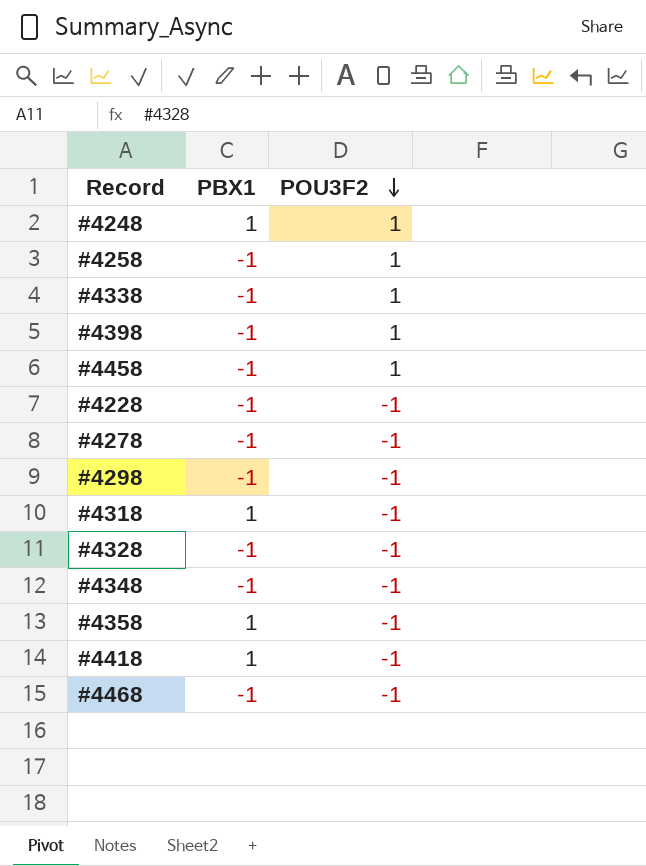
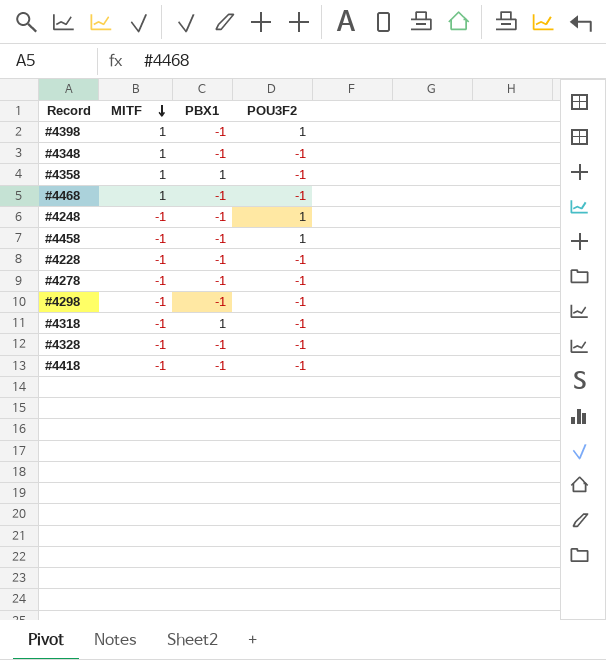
row order: POU3F2 descending -> MITF descending
column MITF | position: none -> 2
row #4258: -1 | 1 -> none
row #4338: -1 | 1 -> none
#4248 | PBX1: 1 -> -1
#4418 | PBX1: 1 -> -1

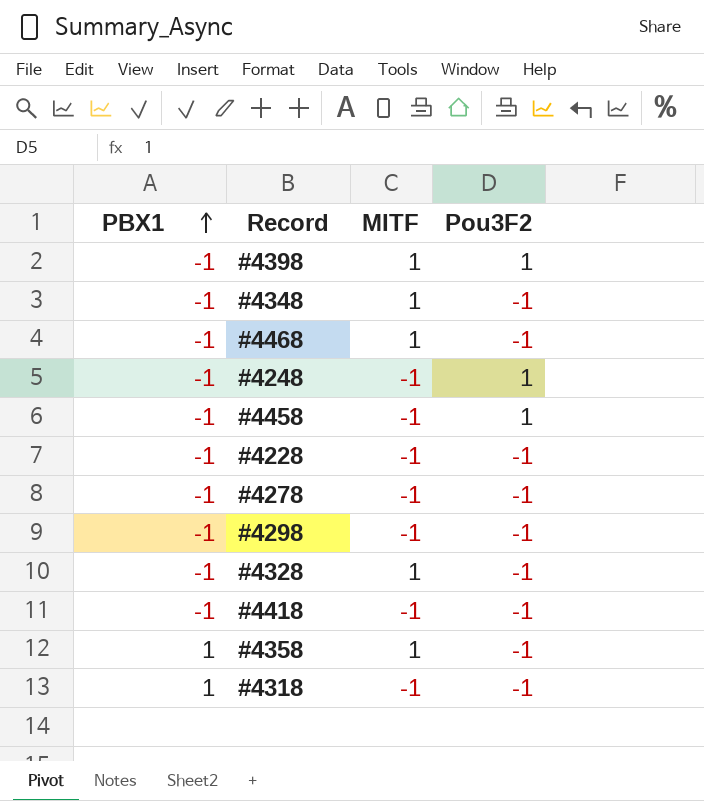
row order: MITF descending -> PBX1 ascending
column PBX1 | position: 3 -> 1
column name: POU3F2 -> Pou3F2
#4328 | MITF: -1 -> 1

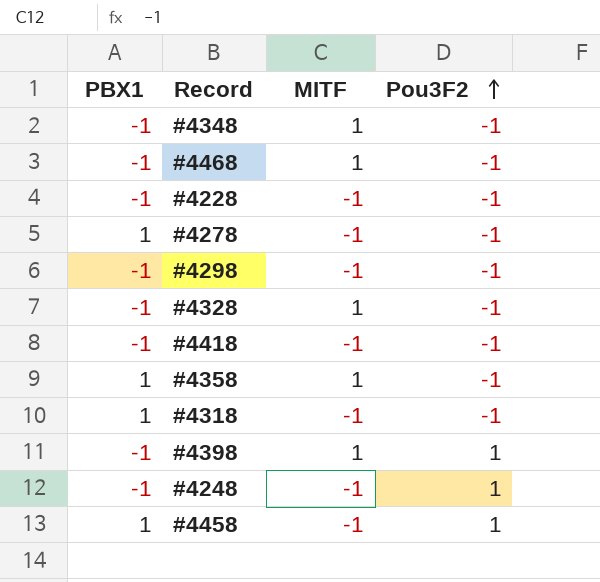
row order: PBX1 ascending -> Pou3F2 ascending
#4278 | PBX1: -1 -> 1
#4458 | PBX1: -1 -> 1

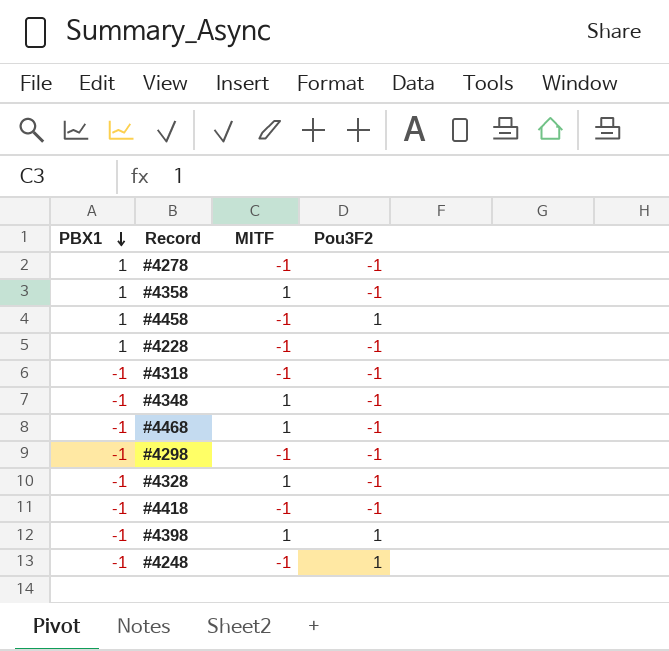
row order: Pou3F2 ascending -> PBX1 descending
#4228 | PBX1: -1 -> 1
#4318 | PBX1: 1 -> -1

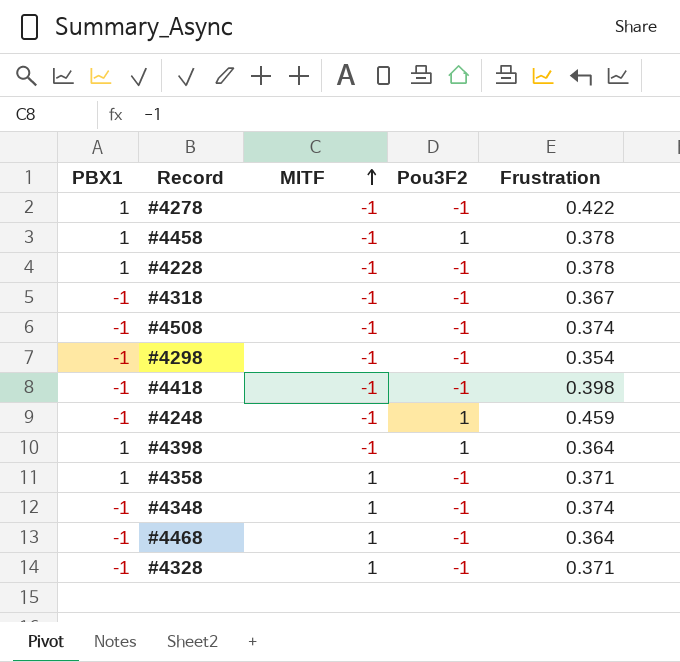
row order: PBX1 descending -> MITF ascending
column Frustration | position: none -> 5
row #4508: none -> -1 | -1 | -1 | 0.374
#4398 | PBX1: -1 -> 1
#4398 | MITF: 1 -> -1

